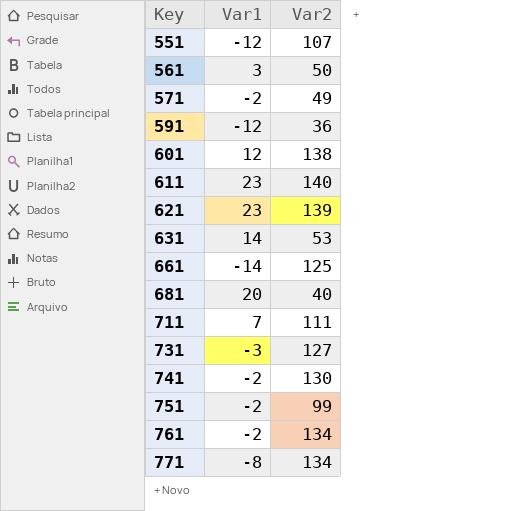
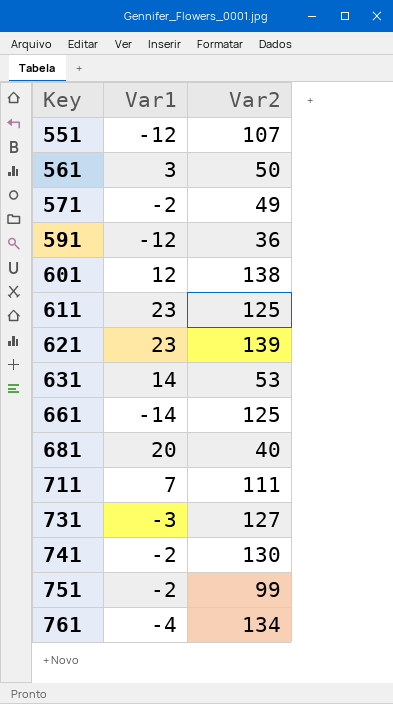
row 771: -8 | 134 -> none
611 | Var2: 140 -> 125
761 | Var1: -2 -> -4

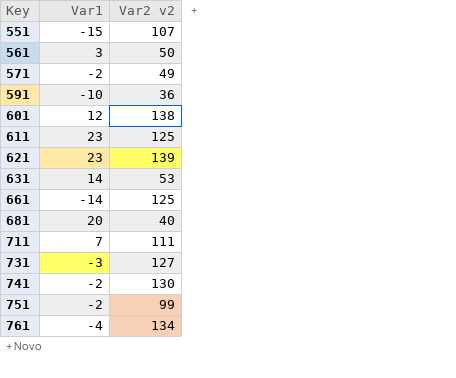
column name: Var2 -> Var2 v2
551 | Var1: -12 -> -15
591 | Var1: -12 -> -10

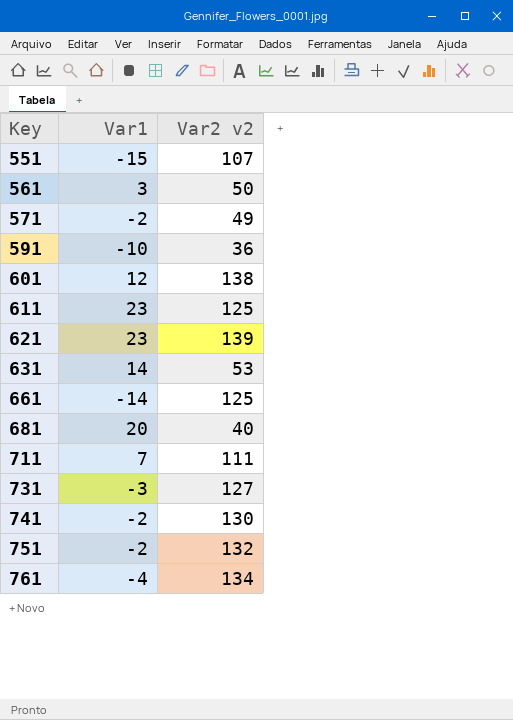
751 | Var2 v2: 99 -> 132

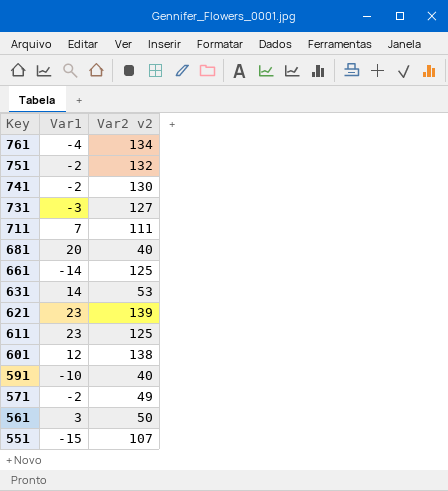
row order: Key ascending -> Key descending
591 | Var2 v2: 36 -> 40

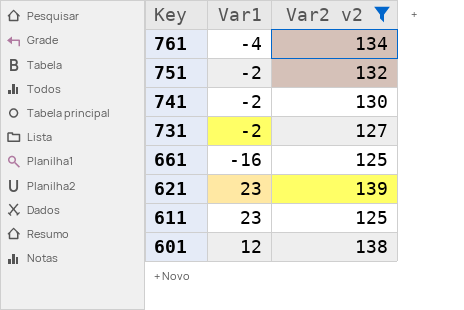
filter: none -> Var2 v2 >= 125
731 | Var1: -3 -> -2
661 | Var1: -14 -> -16

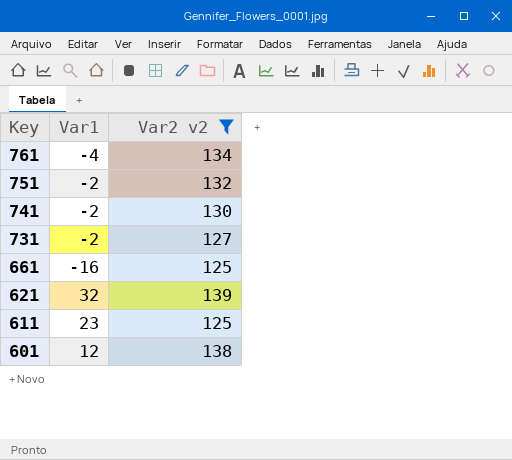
621 | Var1: 23 -> 32

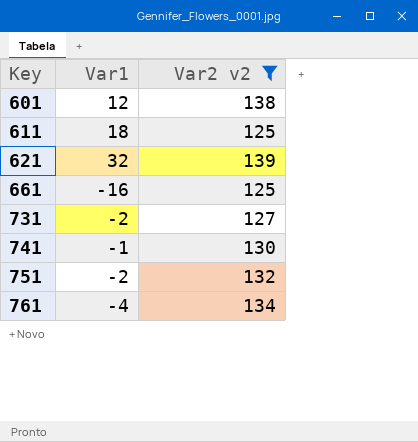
row order: Key descending -> Key ascending
611 | Var1: 23 -> 18
741 | Var1: -2 -> -1

